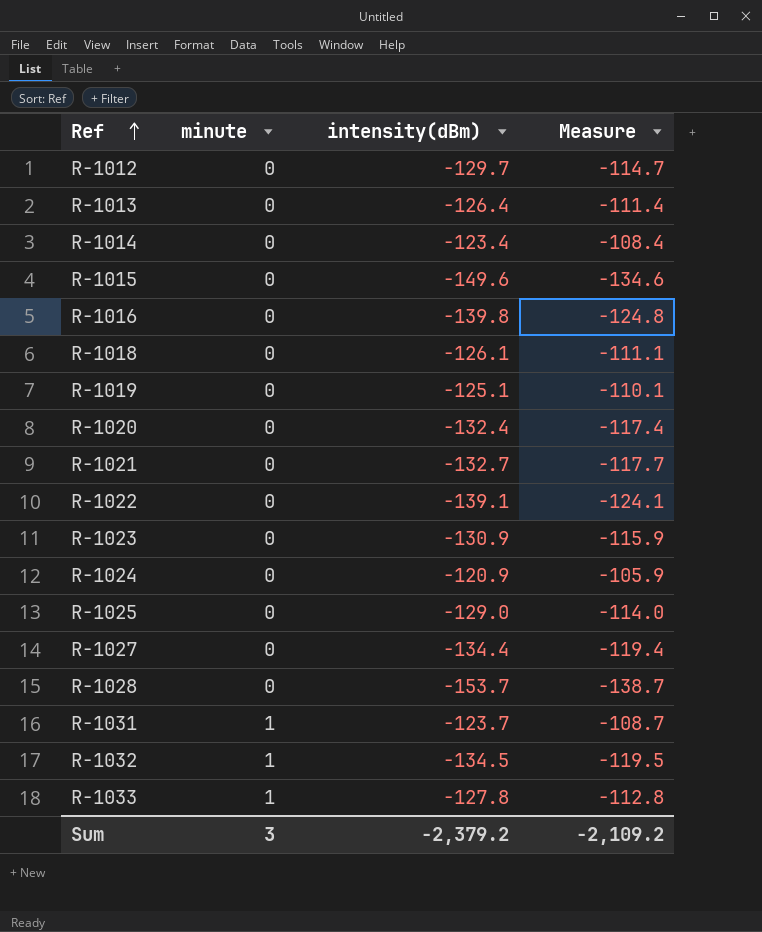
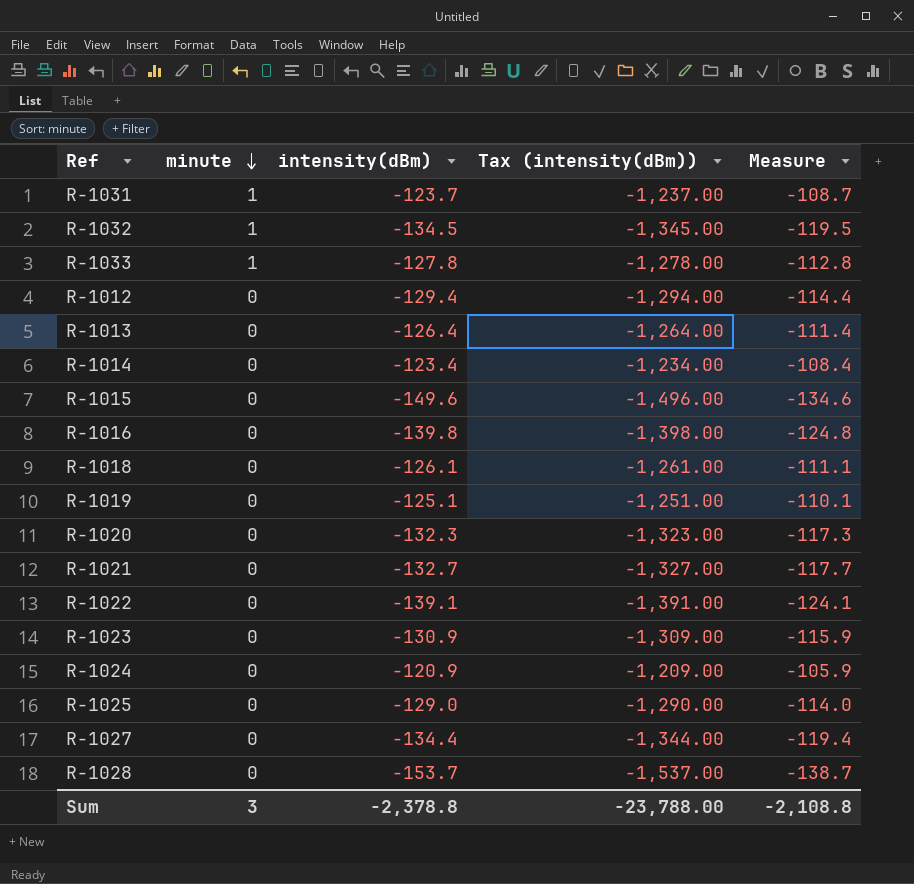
row order: Ref ascending -> minute descending
column Tax (intensity(dBm)) | formula: none -> [intensity(dBm)] * 10
R-1012 | intensity(dBm): -129.7 -> -129.4
R-1012 | Measure: -114.7 -> -114.4
R-1020 | intensity(dBm): -132.4 -> -132.3
R-1020 | Measure: -117.4 -> -117.3
Sum | intensity(dBm): -2,379.2 -> -2,378.8
Sum | Measure: -2,109.2 -> -2,108.8

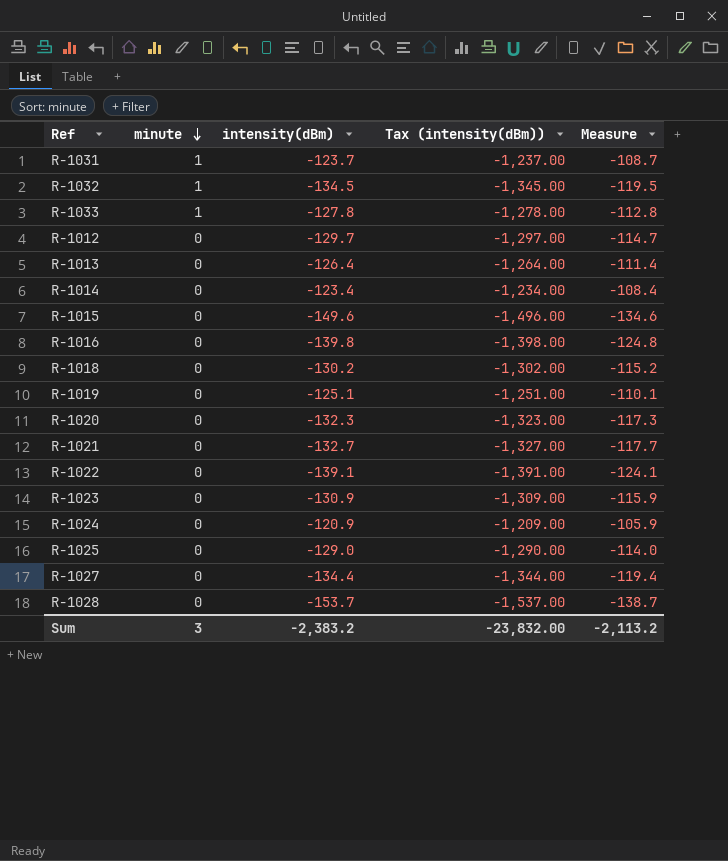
R-1012 | intensity(dBm): -129.4 -> -129.7
R-1012 | Tax (intensity(dBm)): -1,294.00 -> -1,297.00
R-1012 | Measure: -114.4 -> -114.7
R-1018 | intensity(dBm): -126.1 -> -130.2
R-1018 | Tax (intensity(dBm)): -1,261.00 -> -1,302.00
R-1018 | Measure: -111.1 -> -115.2
Sum | intensity(dBm): -2,378.8 -> -2,383.2
Sum | Tax (intensity(dBm)): -23,788.00 -> -23,832.00
Sum | Measure: -2,108.8 -> -2,113.2

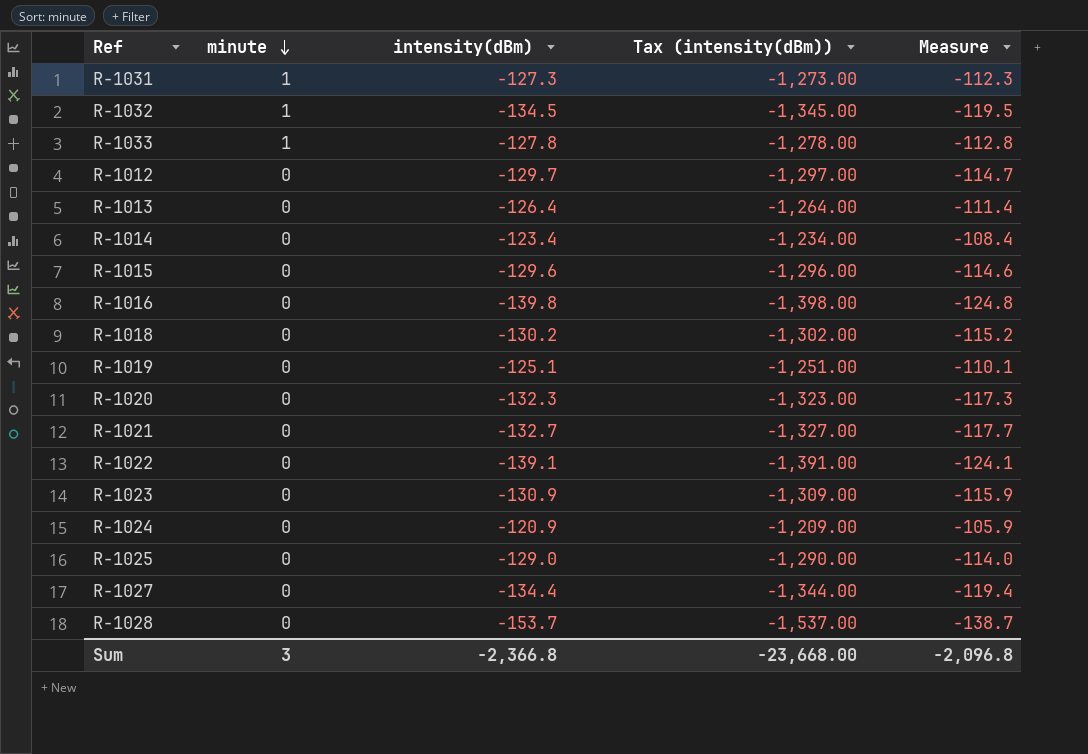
R-1031 | intensity(dBm): -123.7 -> -127.3
R-1031 | Tax (intensity(dBm)): -1,237.00 -> -1,273.00
R-1031 | Measure: -108.7 -> -112.3
R-1015 | intensity(dBm): -149.6 -> -129.6
R-1015 | Tax (intensity(dBm)): -1,496.00 -> -1,296.00
R-1015 | Measure: -134.6 -> -114.6
Sum | intensity(dBm): -2,383.2 -> -2,366.8
Sum | Tax (intensity(dBm)): -23,832.00 -> -23,668.00
Sum | Measure: -2,113.2 -> -2,096.8

